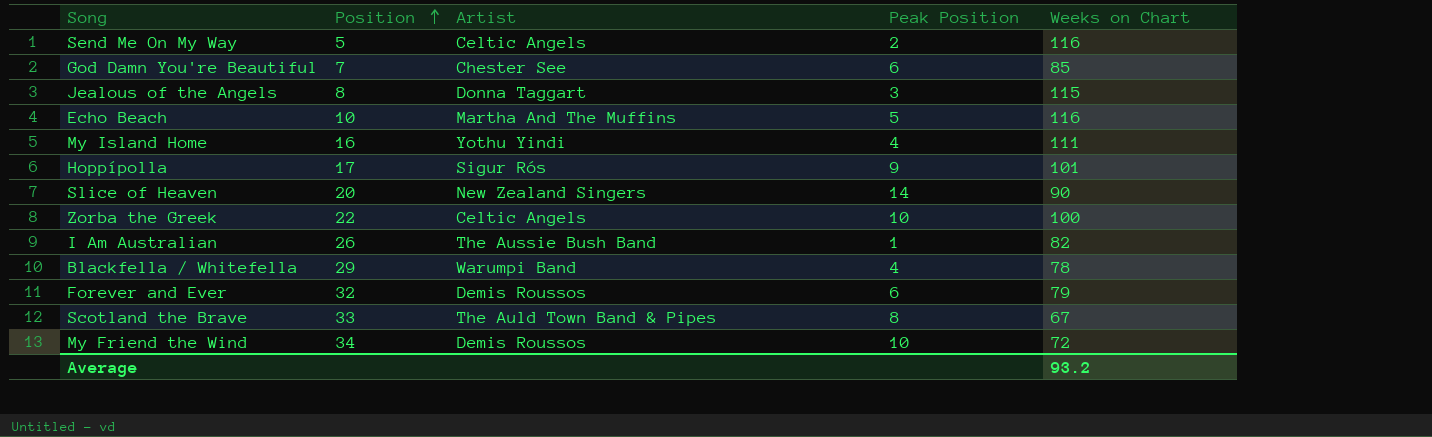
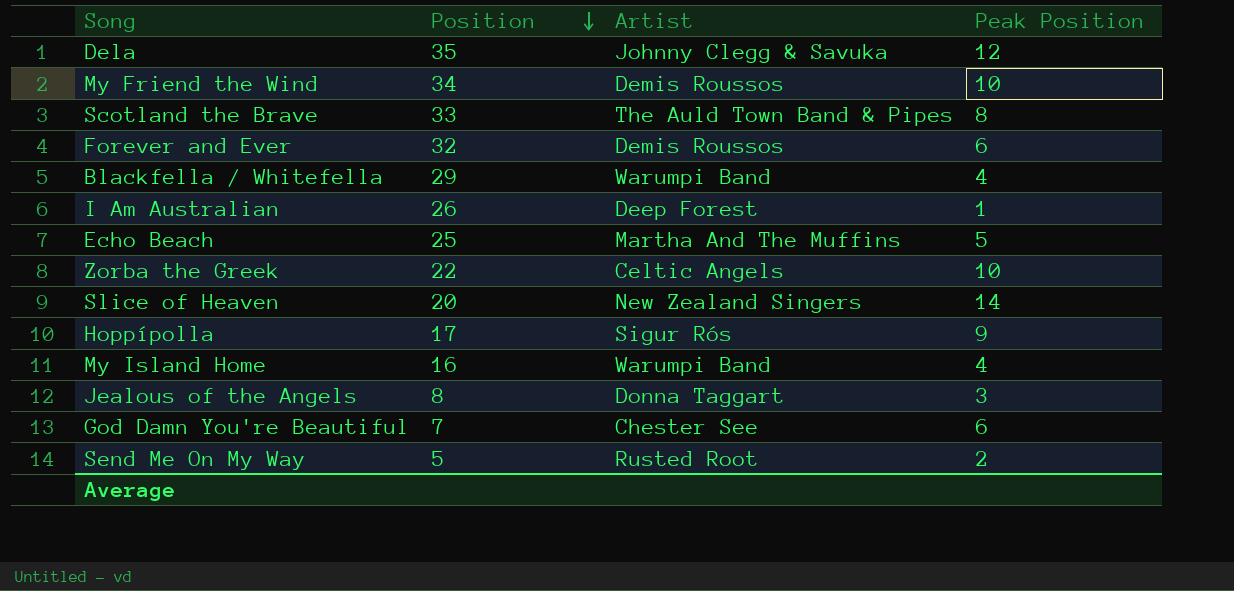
row order: Position ascending -> Position descending
column Weeks on Chart | position: 5 -> none
row Dela: none -> 35 | Johnny Clegg & Savuka | 12
I Am Australian | Artist: The Aussie Bush Band -> Deep Forest
Echo Beach | Position: 10 -> 25
My Island Home | Artist: Yothu Yindi -> Warumpi Band
Send Me On My Way | Artist: Celtic Angels -> Rusted Root

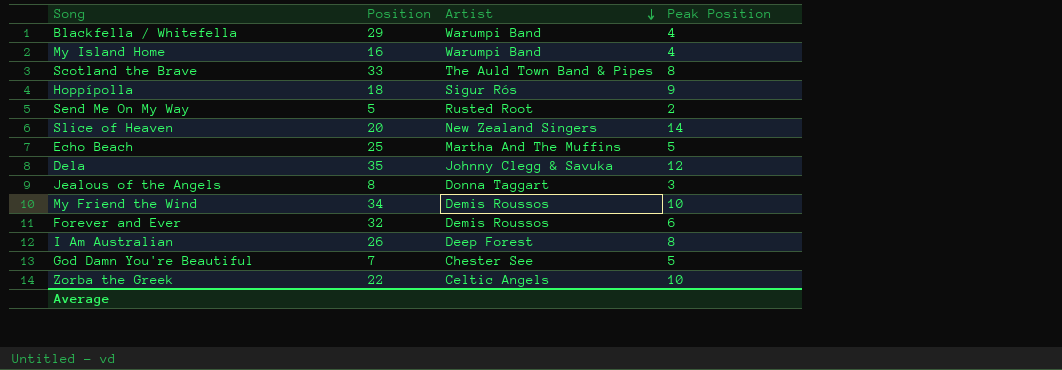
row order: Position descending -> Artist descending
Hoppípolla | Position: 17 -> 18
I Am Australian | Peak Position: 1 -> 8
God Damn You're Beautiful | Peak Position: 6 -> 5

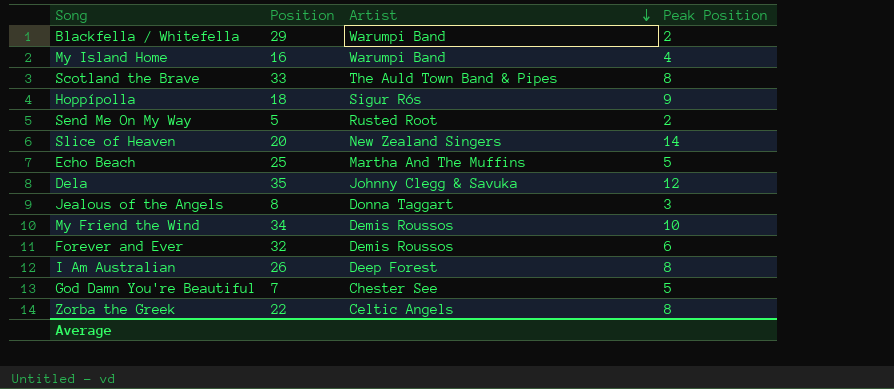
Blackfella / Whitefella | Peak Position: 4 -> 2
Zorba the Greek | Peak Position: 10 -> 8

